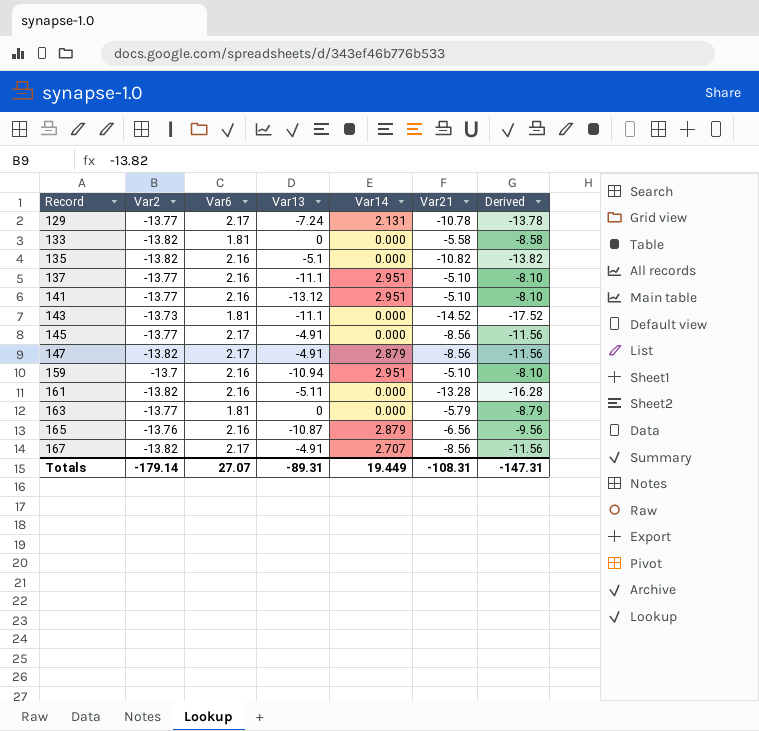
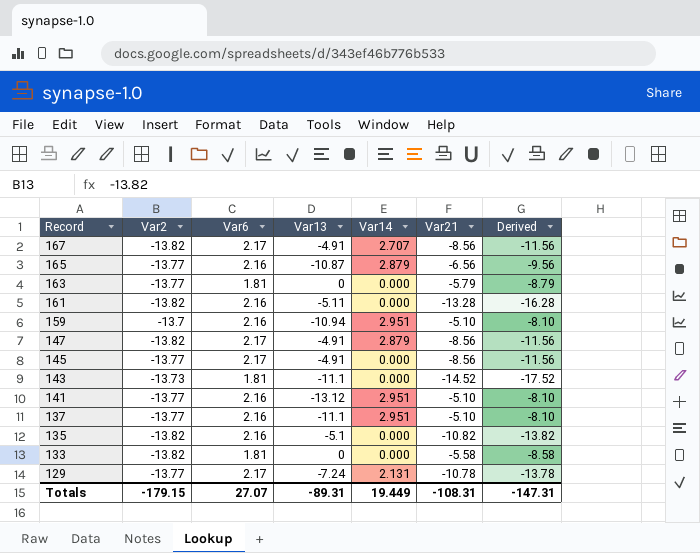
row order: Record ascending -> Record descending
165 | Var2: -13.76 -> -13.77
Totals | Var2: -179.14 -> -179.15

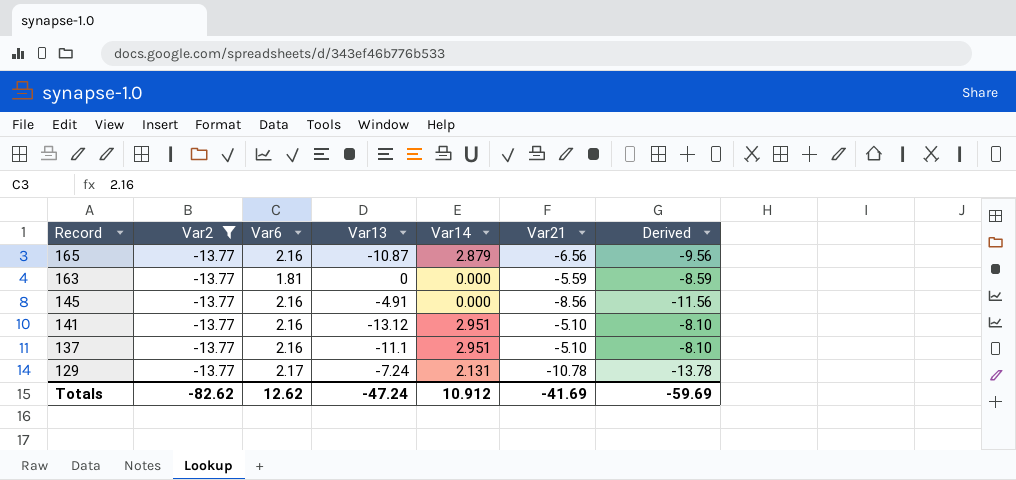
filter: none -> Var2 = -13.77
163 | Var21: -5.79 -> -5.59
163 | Derived: -8.79 -> -8.59
145 | Var6: 2.17 -> 2.16
Totals | Var2: -179.15 -> -82.62
Totals | Var6: 27.07 -> 12.62
Totals | Var13: -89.31 -> -47.24
Totals | Var14: 19.449 -> 10.912
Totals | Var21: -108.31 -> -41.69
Totals | Derived: -147.31 -> -59.69

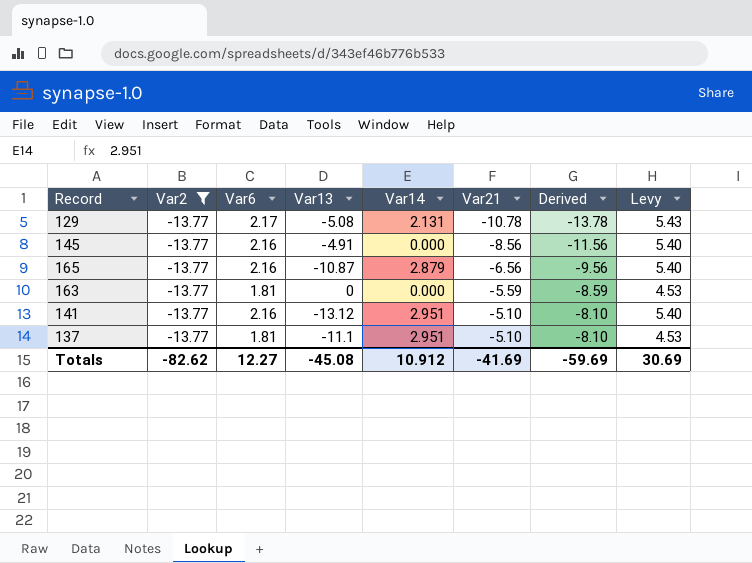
row order: Record descending -> Var21 ascending
column Levy | formula: none -> [Var6] * 2.5
129 | Var13: -7.24 -> -5.08
137 | Var6: 2.16 -> 1.81
Totals | Var6: 12.62 -> 12.27
Totals | Var13: -47.24 -> -45.08

